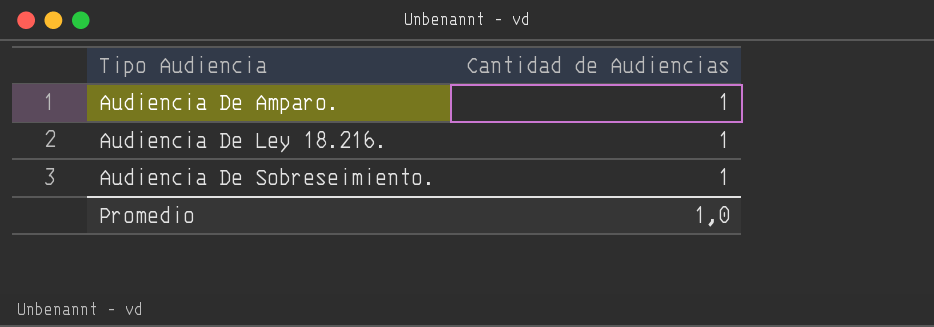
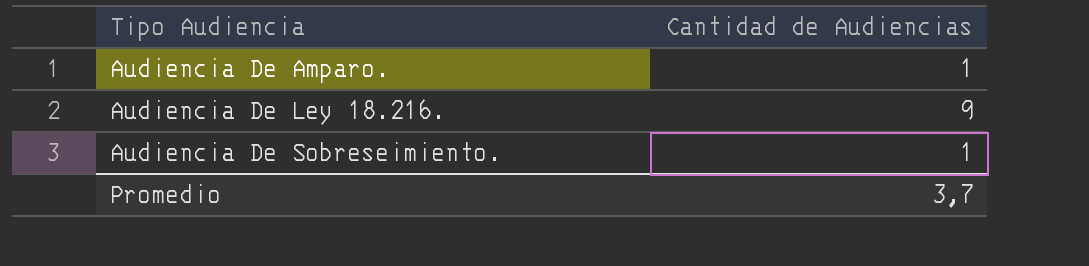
Audiencia De Ley 18.216. | Cantidad de Audiencias: 1 -> 9
Promedio | Cantidad de Audiencias: 1,0 -> 3,7

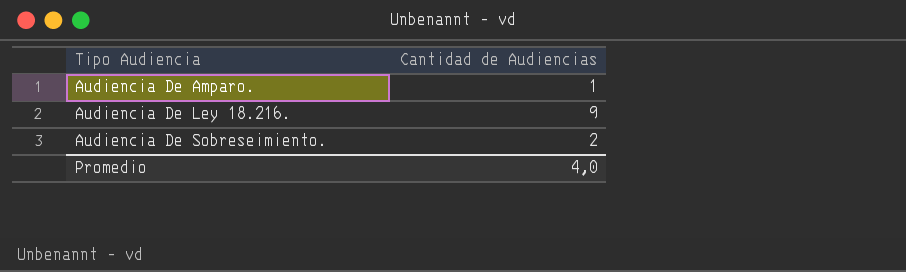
Audiencia De Sobreseimiento. | Cantidad de Audiencias: 1 -> 2
Promedio | Cantidad de Audiencias: 3,7 -> 4,0

